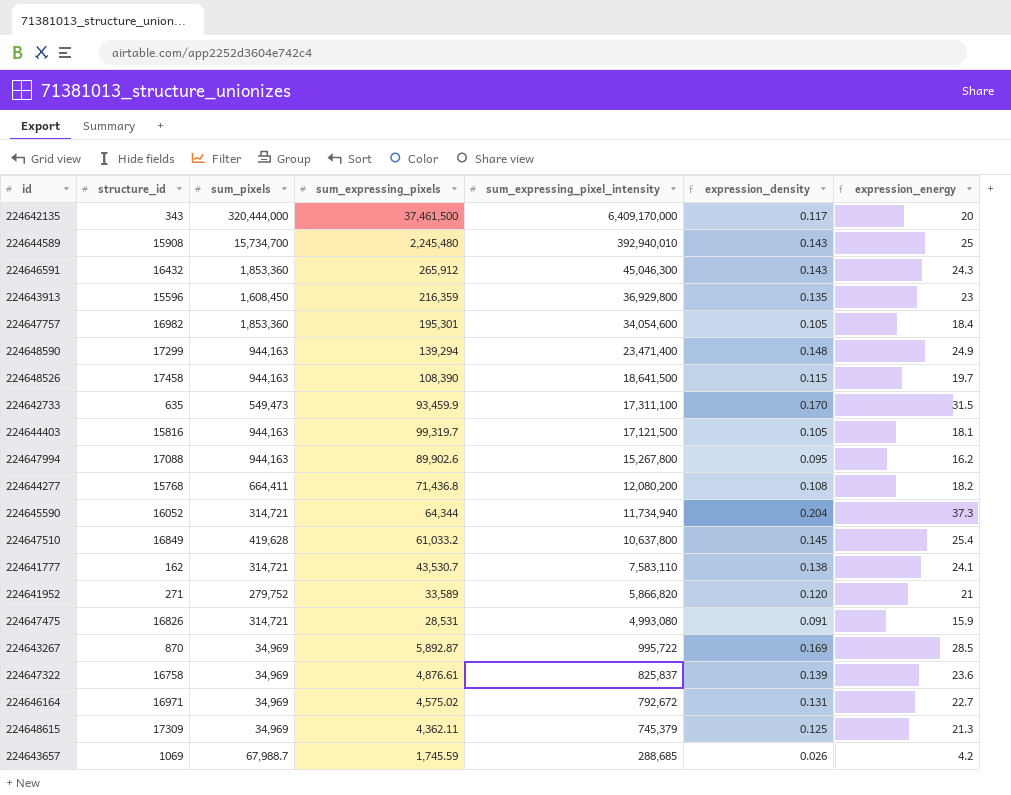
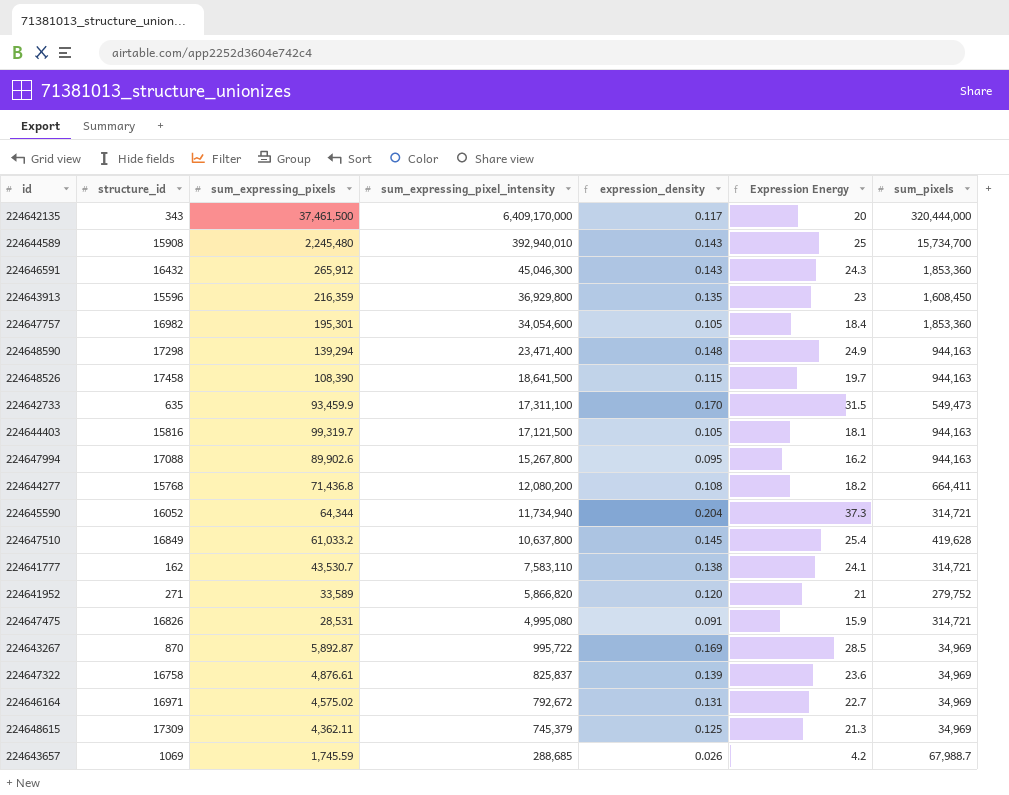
column name: expression_energy -> Expression Energy
column sum_pixels | position: 3 -> 7
224648590 | structure_id: 17299 -> 17298
224647475 | sum_expressing_pixel_intensity: 4,993,080 -> 4,995,080

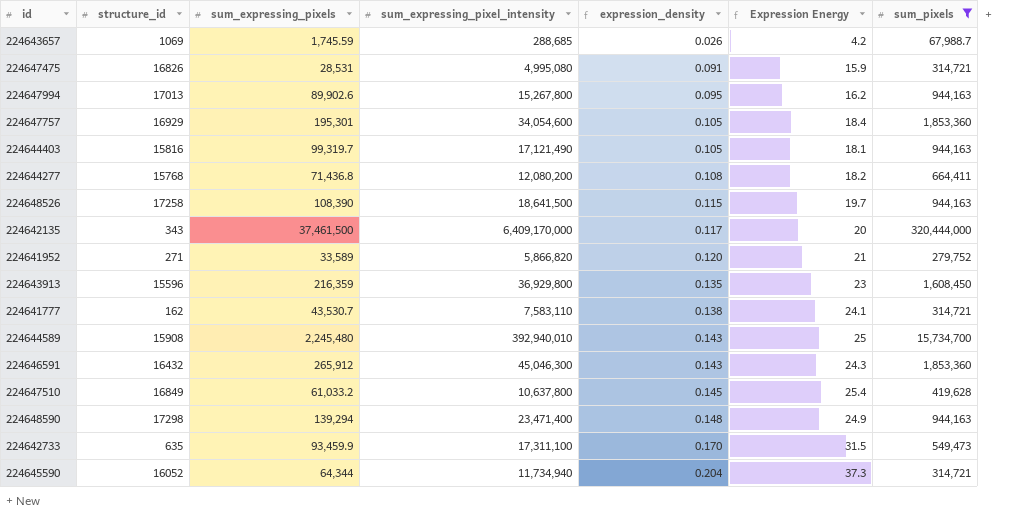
filter: none -> sum_pixels != 34,969
row order: sum_expressing_pixel_intensity descending -> expression_density ascending
224647994 | structure_id: 17088 -> 17013
224647757 | structure_id: 16982 -> 16929
224644403 | sum_expressing_pixel_intensity: 17,121,500 -> 17,121,490
224648526 | structure_id: 17458 -> 17258

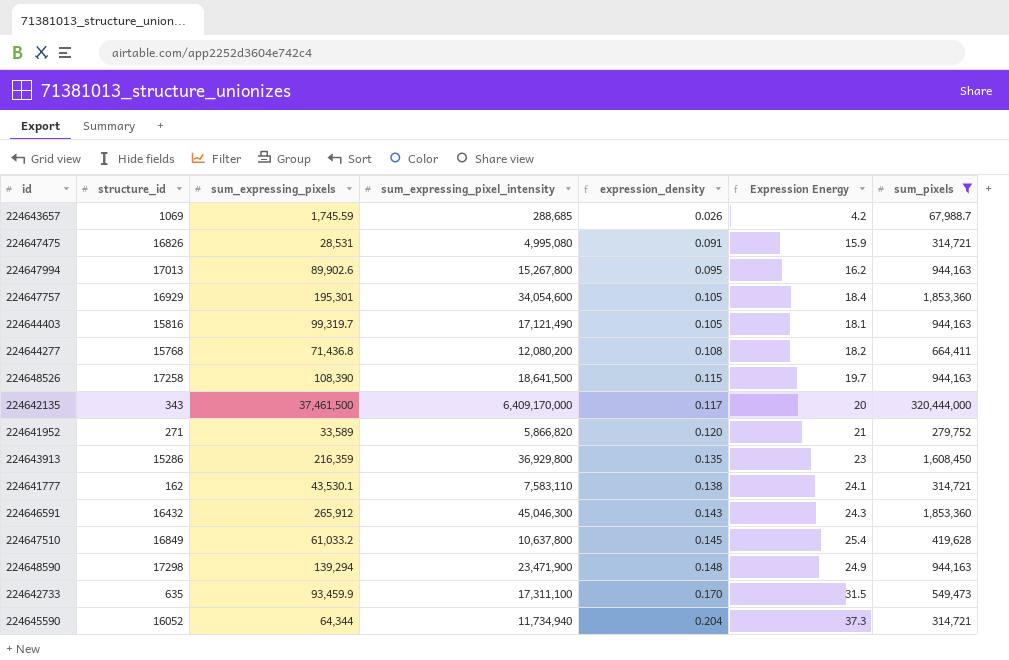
row 224644589: 15908 | 2,245,480 | 392,940,010 | 0.143 | 25 | 15,734,700 -> none
224643913 | structure_id: 15596 -> 15286
224641777 | sum_expressing_pixels: 43,530.7 -> 43,530.1
224648590 | sum_expressing_pixel_intensity: 23,471,400 -> 23,471,900

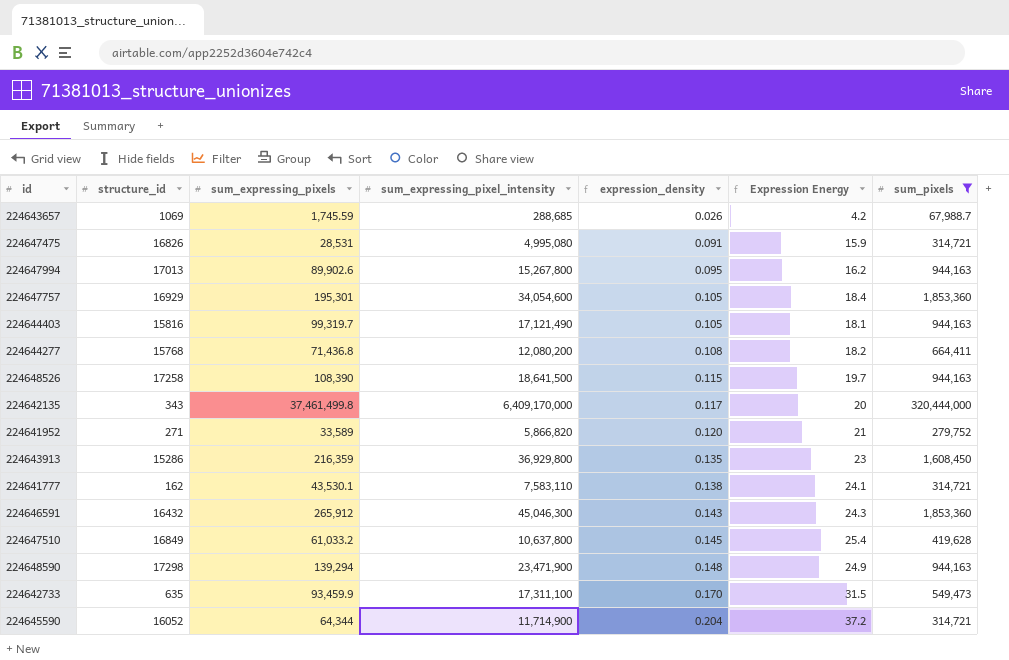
224642135 | sum_expressing_pixels: 37,461,500 -> 37,461,499.8
224645590 | sum_expressing_pixel_intensity: 11,734,940 -> 11,714,900
224645590 | Expression Energy: 37.3 -> 37.2

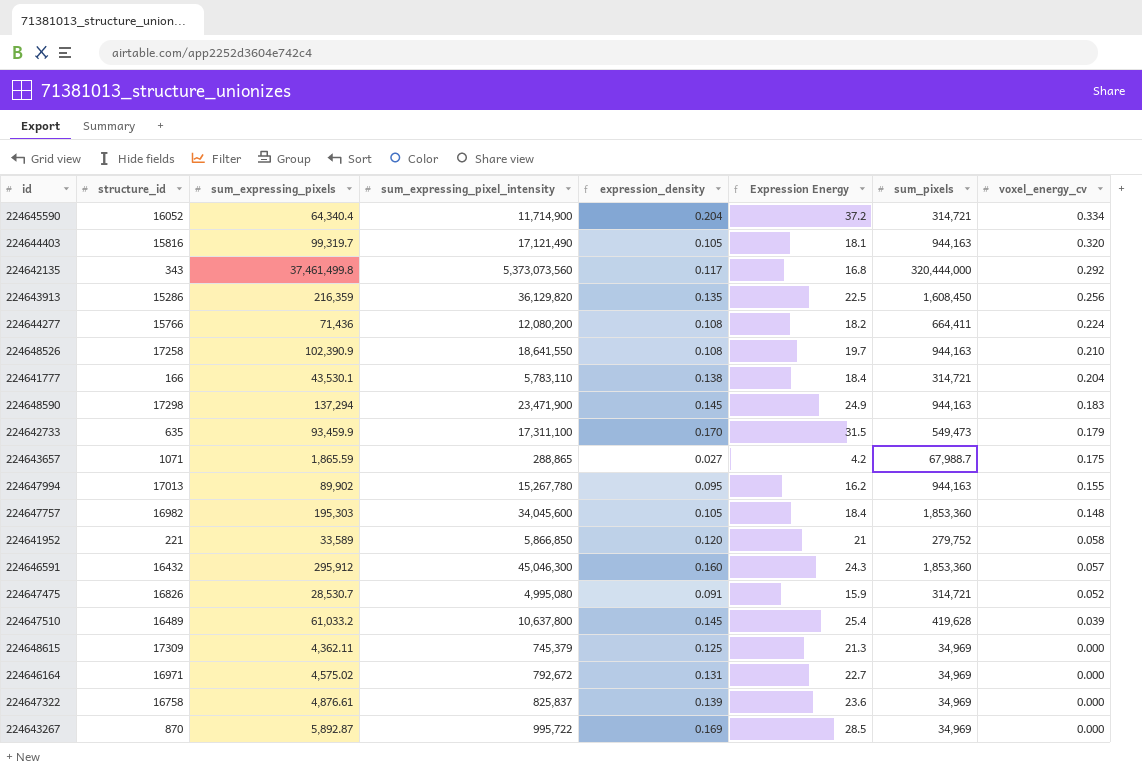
filter: sum_pixels != 34,969 -> none
row order: expression_density ascending -> voxel_energy_cv descending
column voxel_energy_cv | position: none -> 8
224645590 | sum_expressing_pixels: 64,344 -> 64,340.4
224642135 | sum_expressing_pixel_intensity: 6,409,170,000 -> 5,373,073,560
224642135 | Expression Energy: 20 -> 16.8
224643913 | sum_expressing_pixel_intensity: 36,929,800 -> 36,129,820
224643913 | Expression Energy: 23 -> 22.5
224644277 | structure_id: 15768 -> 15766
224644277 | sum_expressing_pixels: 71,436.8 -> 71,436
224648526 | sum_expressing_pixels: 108,390 -> 102,390.9
224648526 | sum_expressing_pixel_intensity: 18,641,500 -> 18,641,550
224648526 | expression_density: 0.115 -> 0.108
224641777 | structure_id: 162 -> 166
224641777 | sum_expressing_pixel_intensity: 7,583,110 -> 5,783,110
224641777 | Expression Energy: 24.1 -> 18.4
224648590 | sum_expressing_pixels: 139,294 -> 137,294
224648590 | expression_density: 0.148 -> 0.145
224643657 | structure_id: 1069 -> 1071
224643657 | sum_expressing_pixels: 1,745.59 -> 1,865.59
224643657 | sum_expressing_pixel_intensity: 288,685 -> 288,865
224643657 | expression_density: 0.026 -> 0.027
224647994 | sum_expressing_pixels: 89,902.6 -> 89,902
224647994 | sum_expressing_pixel_intensity: 15,267,800 -> 15,267,780
224647757 | structure_id: 16929 -> 16982
224647757 | sum_expressing_pixels: 195,301 -> 195,303
224647757 | sum_expressing_pixel_intensity: 34,054,600 -> 34,045,600
224641952 | structure_id: 271 -> 221
224641952 | sum_expressing_pixel_intensity: 5,866,820 -> 5,866,850
224646591 | sum_expressing_pixels: 265,912 -> 295,912
224646591 | expression_density: 0.143 -> 0.160
224647475 | sum_expressing_pixels: 28,531 -> 28,530.7
224647510 | structure_id: 16849 -> 16489

